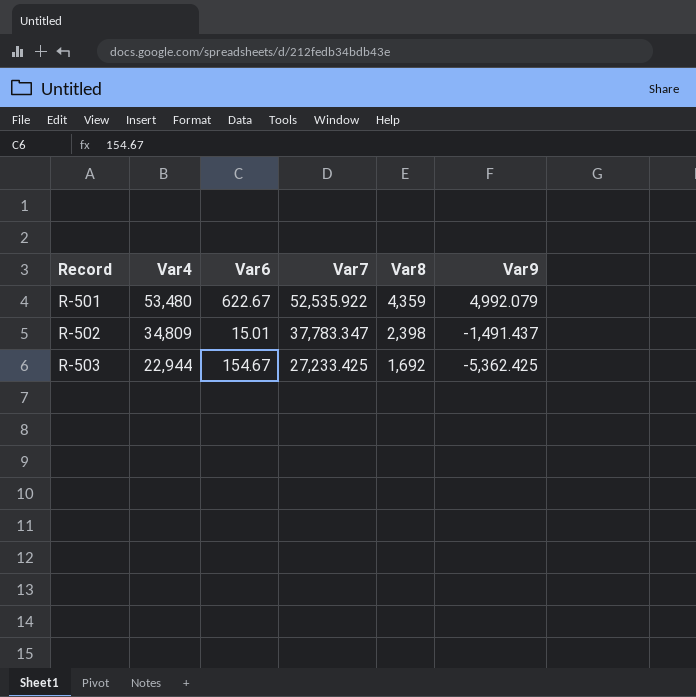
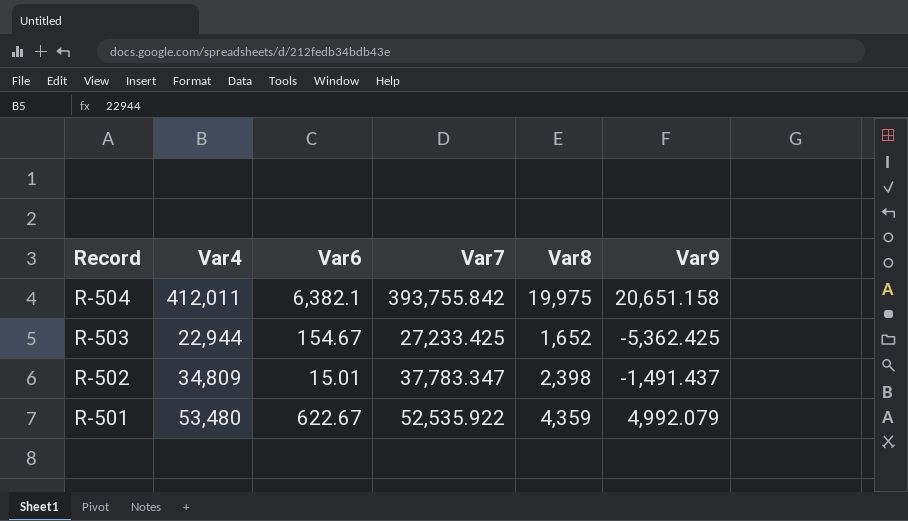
row order: Record ascending -> Record descending
row R-504: none -> 412,011 | 6,382.1 | 393,755.842 | 19,975 | 20,651.158
R-503 | Var8: 1,692 -> 1,652

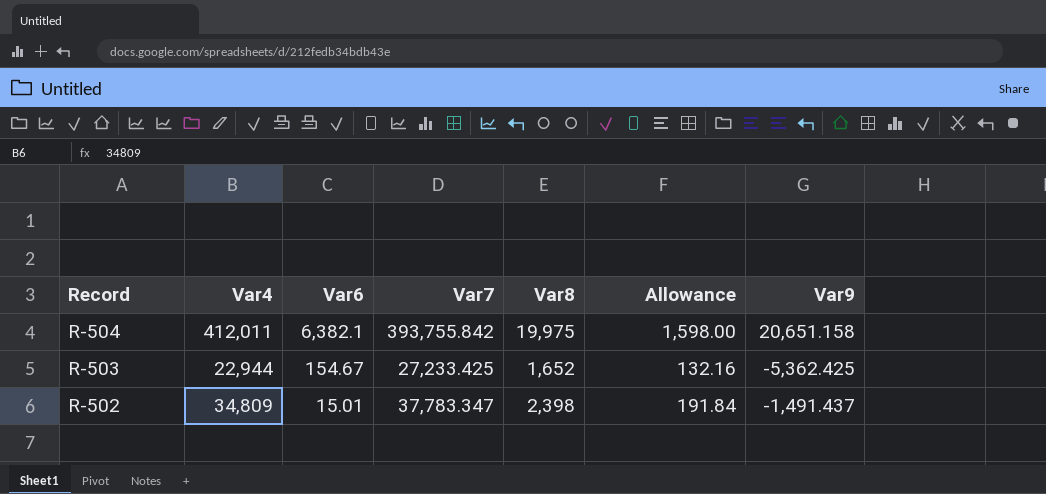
column Allowance | formula: none -> [Var8] * 0.08
row R-501: 53,480 | 622.67 | 52,535.922 | 4,359 | 4,992.079 -> none

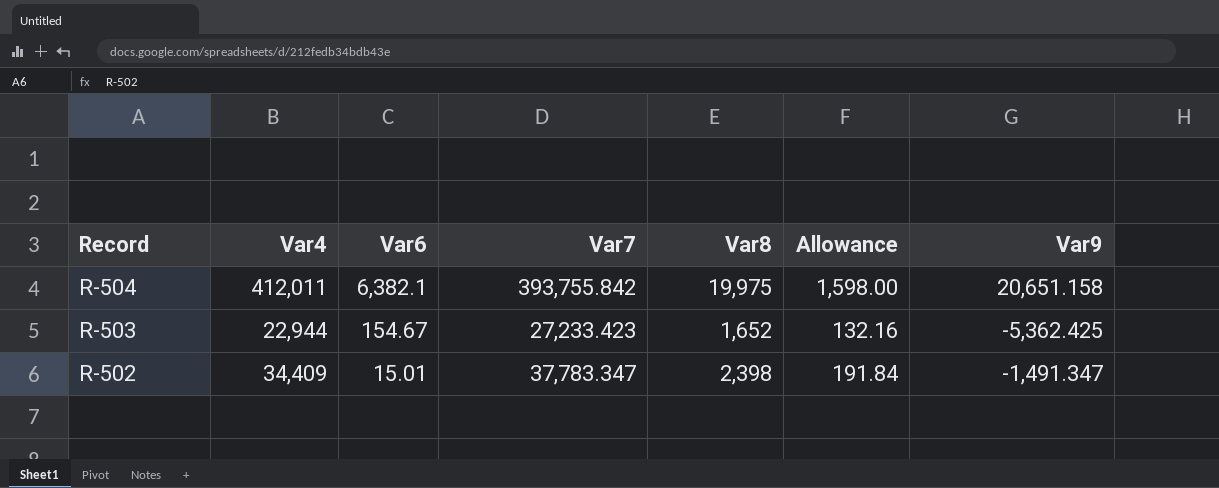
R-503 | Var7: 27,233.425 -> 27,233.423
R-502 | Var4: 34,809 -> 34,409
R-502 | Var9: -1,491.437 -> -1,491.347

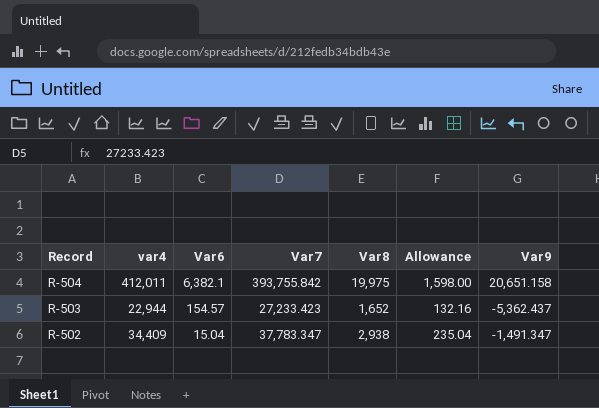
column name: Var4 -> var4
R-503 | Var6: 154.67 -> 154.57
R-503 | Var9: -5,362.425 -> -5,362.437
R-502 | Var6: 15.01 -> 15.04
R-502 | Var8: 2,398 -> 2,938
R-502 | Allowance: 191.84 -> 235.04

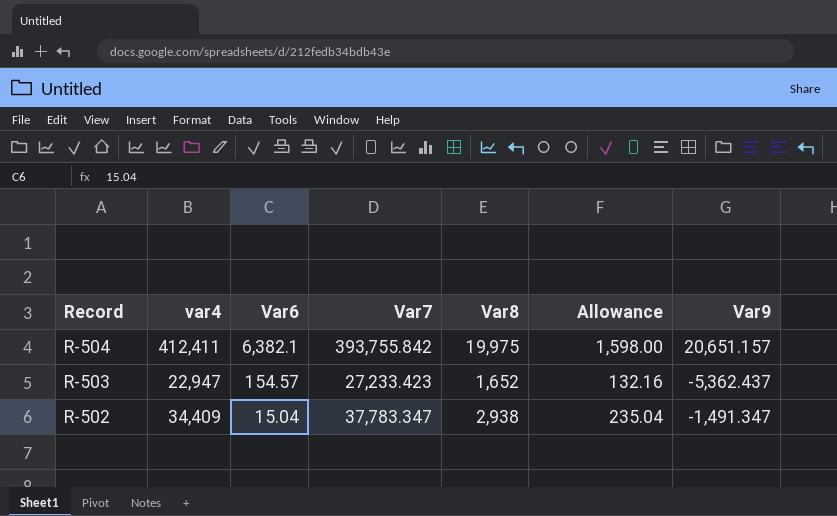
R-504 | var4: 412,011 -> 412,411
R-504 | Var9: 20,651.158 -> 20,651.157
R-503 | var4: 22,944 -> 22,947

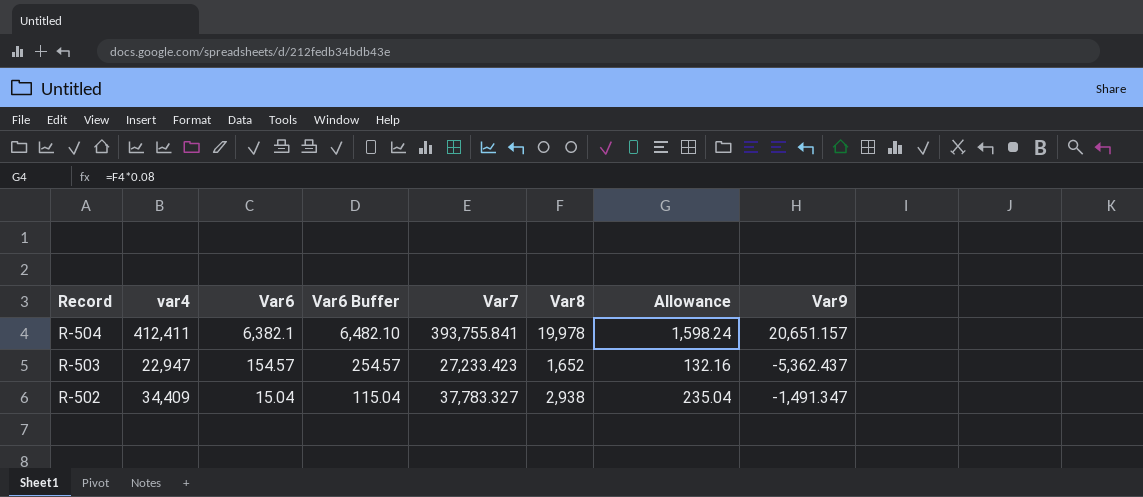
column Var6 Buffer | formula: none -> [Var6] + 100
R-504 | Var7: 393,755.842 -> 393,755.841
R-504 | Var8: 19,975 -> 19,978
R-504 | Allowance: 1,598.00 -> 1,598.24
R-502 | Var7: 37,783.347 -> 37,783.327

